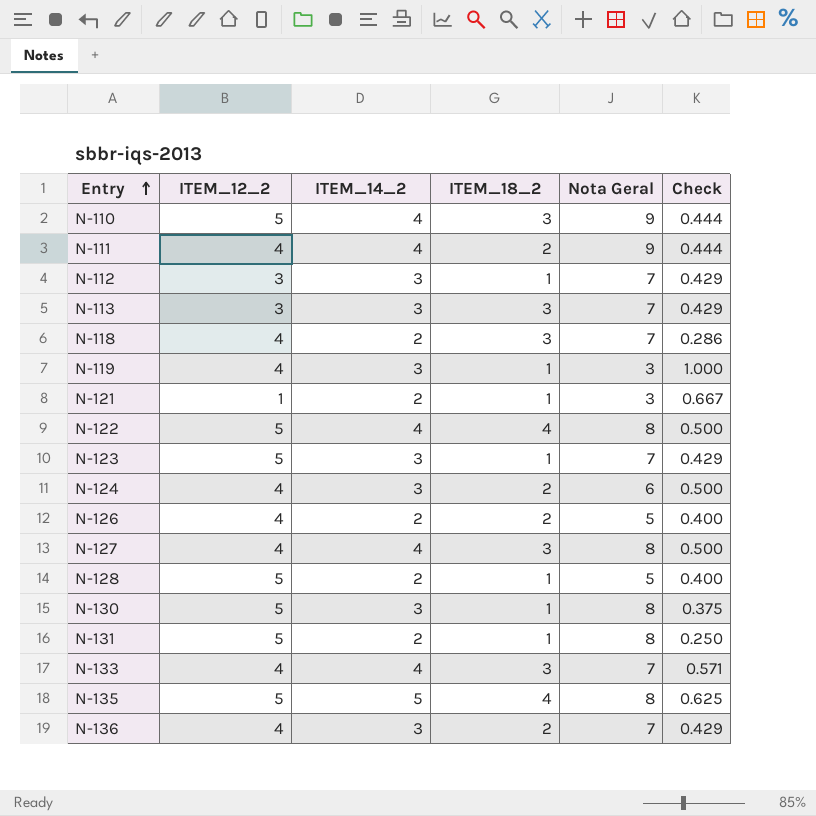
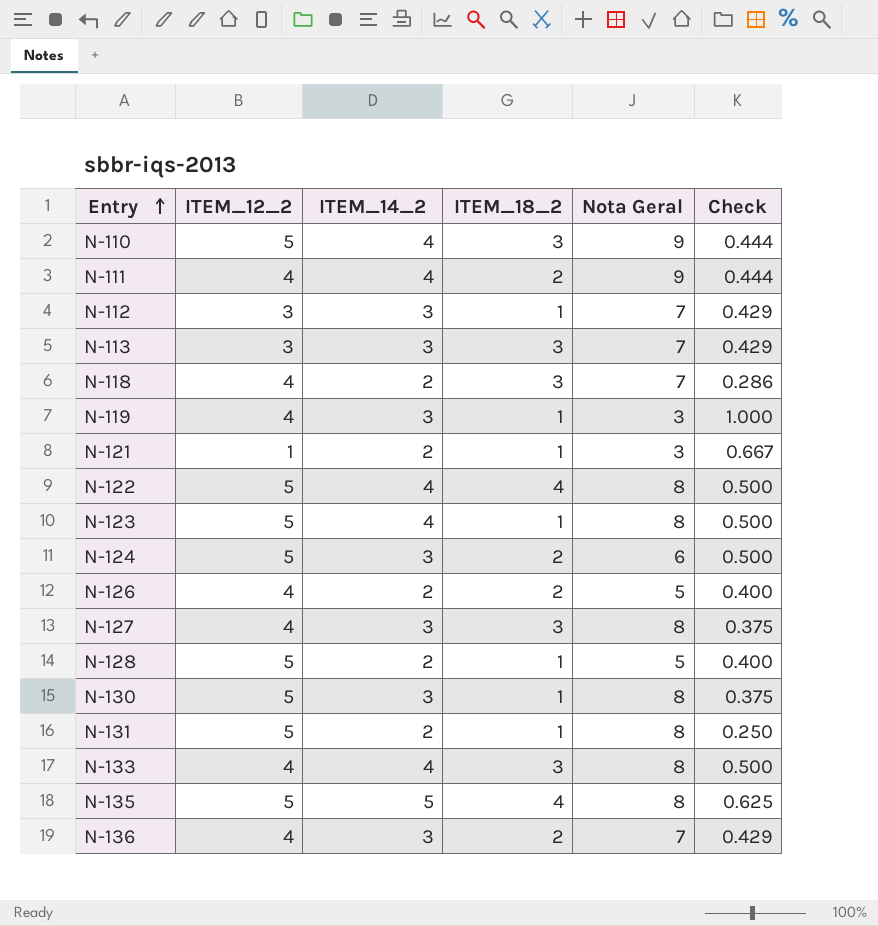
N-123 | ITEM_14_2: 3 -> 4
N-123 | Nota Geral: 7 -> 8
N-123 | Check: 0.429 -> 0.500
N-124 | ITEM_12_2: 4 -> 5
N-127 | ITEM_14_2: 4 -> 3
N-127 | Check: 0.500 -> 0.375
N-133 | Nota Geral: 7 -> 8
N-133 | Check: 0.571 -> 0.500

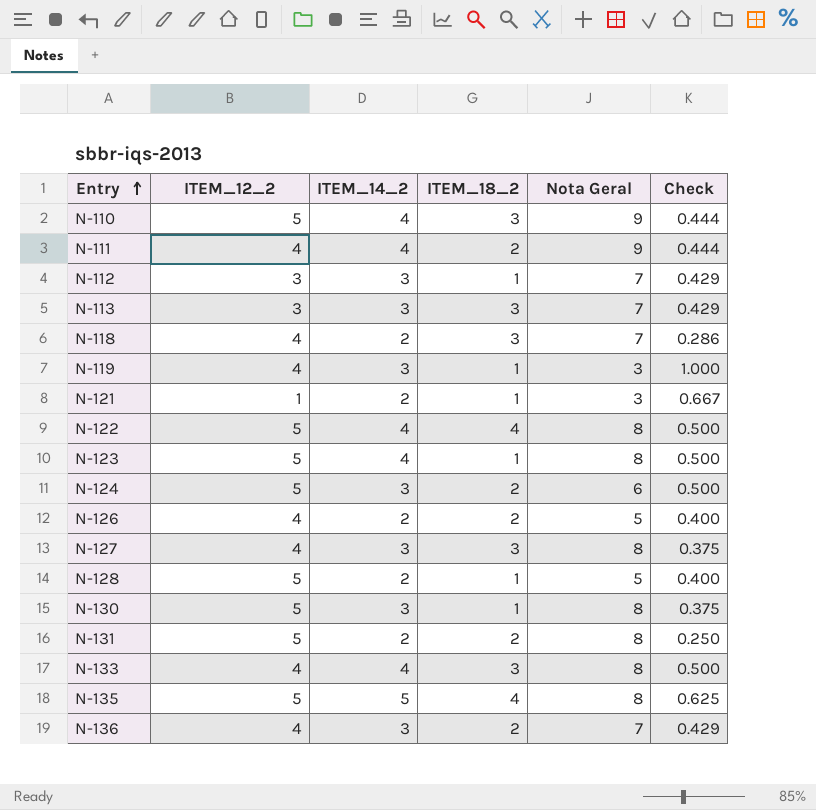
N-131 | ITEM_18_2: 1 -> 2

